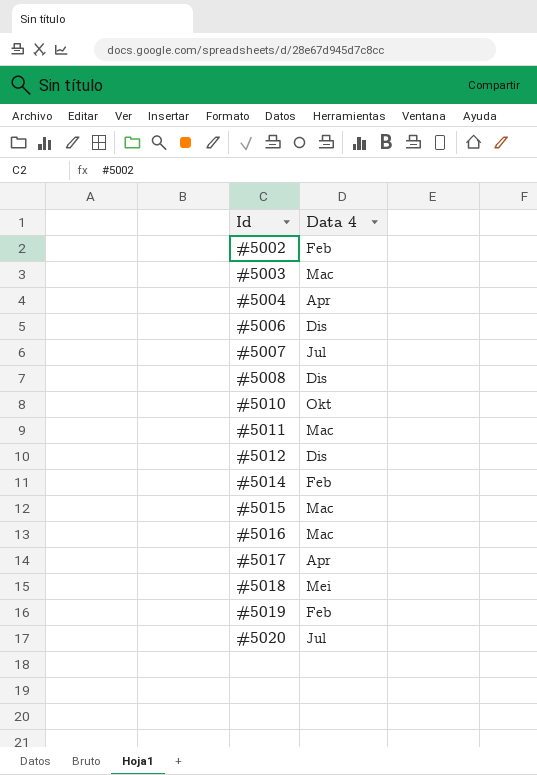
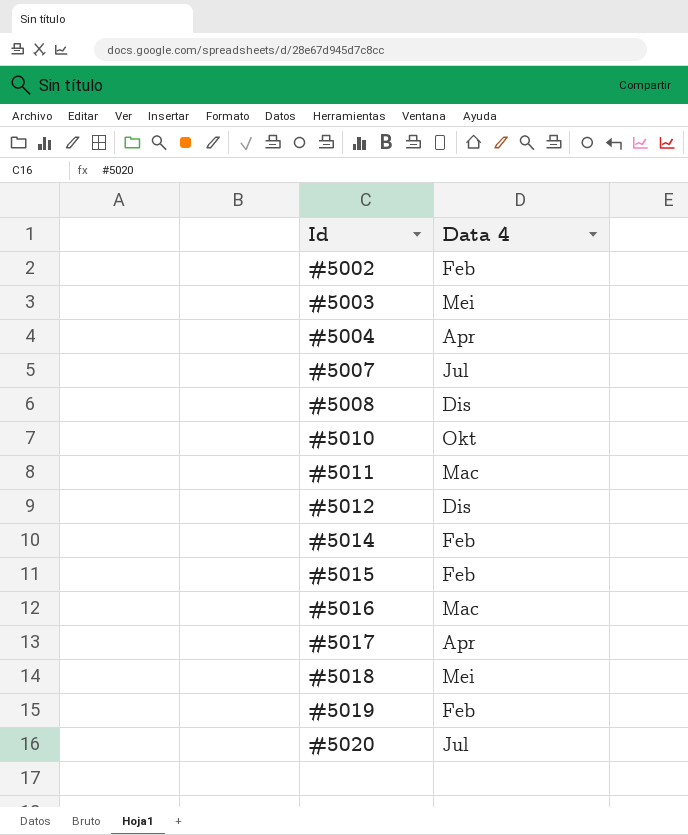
row #5006: Dis -> none
#5003 | Data 4: Mac -> Mei
#5015 | Data 4: Mac -> Feb

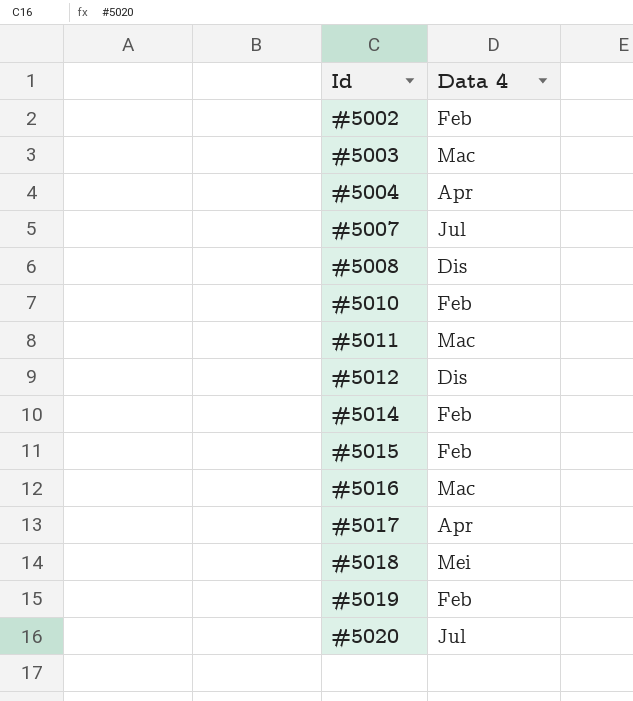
#5003 | Data 4: Mei -> Mac
#5010 | Data 4: Okt -> Feb

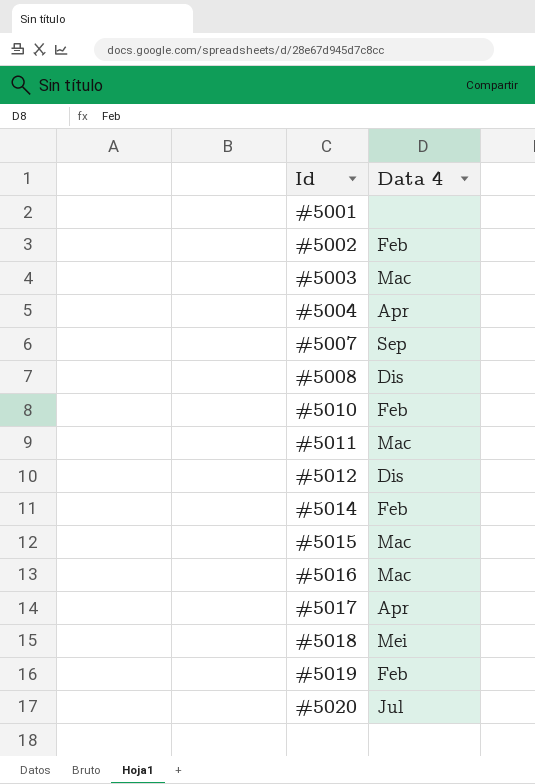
row #5001: none -> none
#5007 | Data 4: Jul -> Sep
#5015 | Data 4: Feb -> Mac

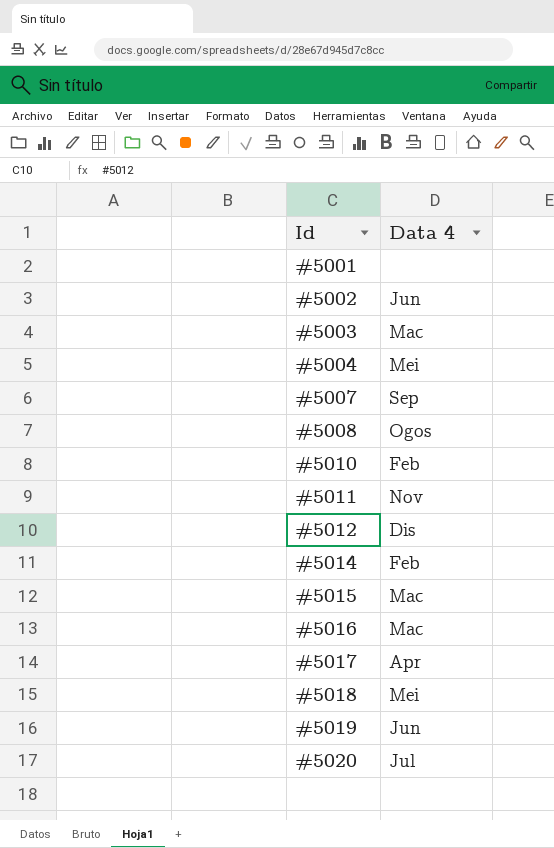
#5002 | Data 4: Feb -> Jun
#5004 | Data 4: Apr -> Mei
#5008 | Data 4: Dis -> Ogos
#5011 | Data 4: Mac -> Nov
#5019 | Data 4: Feb -> Jun

